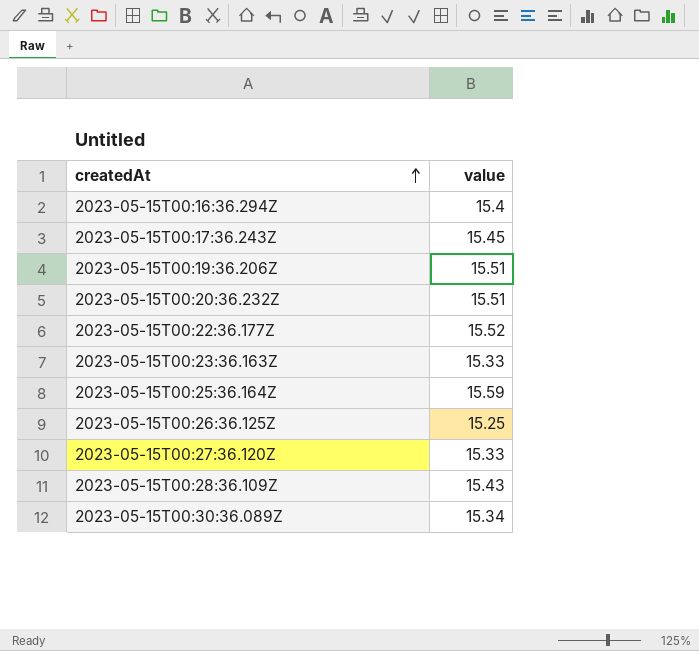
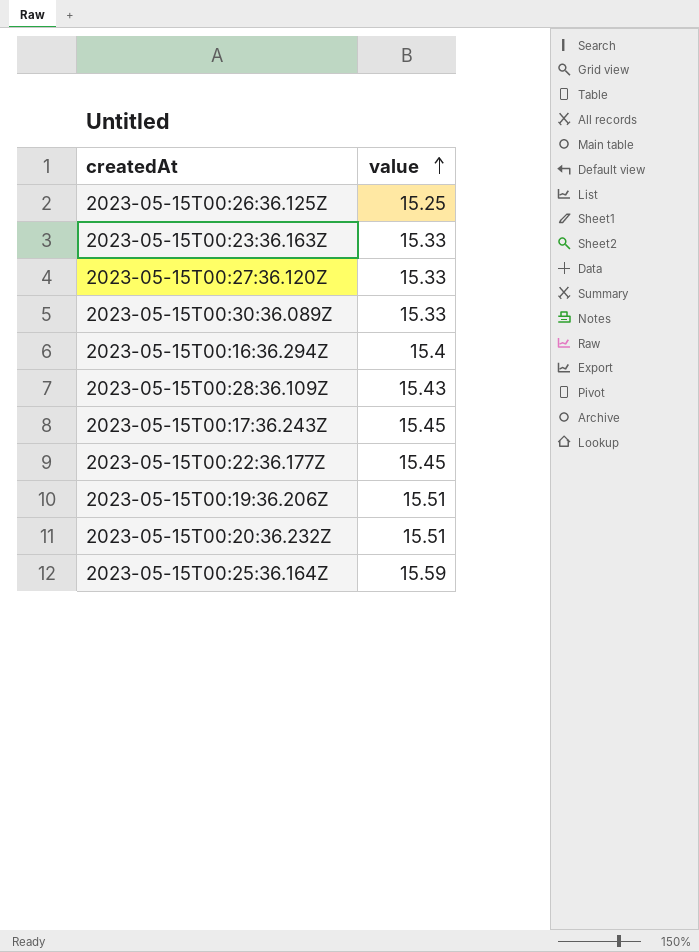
row order: createdAt ascending -> value ascending
2023-05-15T00:30:36.089Z | value: 15.34 -> 15.33
2023-05-15T00:22:36.177Z | value: 15.52 -> 15.45

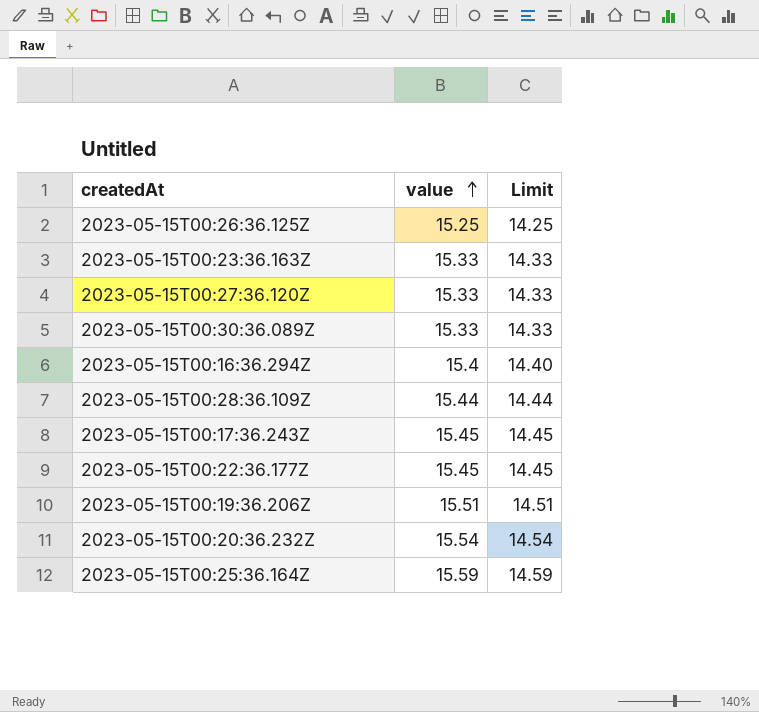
column Limit | formula: none -> [value] - 1
2023-05-15T00:28:36.109Z | value: 15.43 -> 15.44
2023-05-15T00:20:36.232Z | value: 15.51 -> 15.54

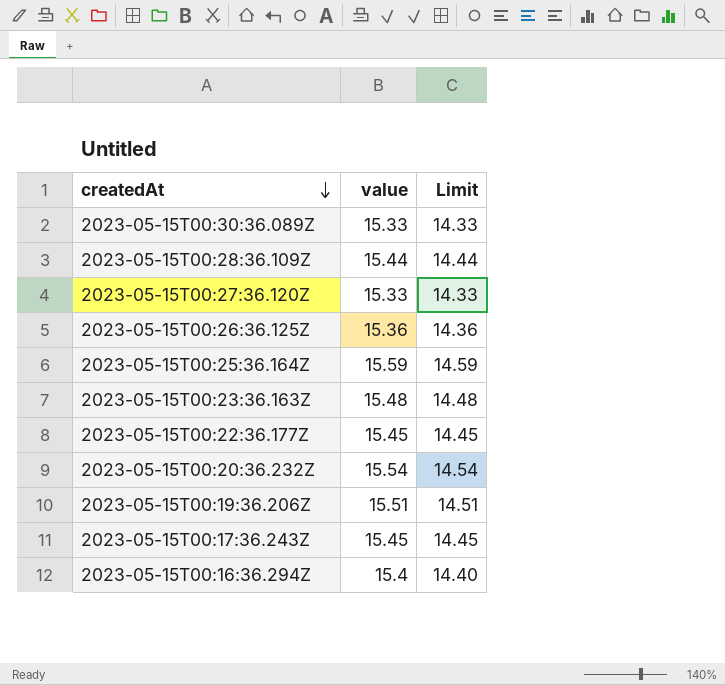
row order: value ascending -> createdAt descending
2023-05-15T00:26:36.125Z | value: 15.25 -> 15.36
2023-05-15T00:26:36.125Z | Limit: 14.25 -> 14.36
2023-05-15T00:23:36.163Z | value: 15.33 -> 15.48
2023-05-15T00:23:36.163Z | Limit: 14.33 -> 14.48

